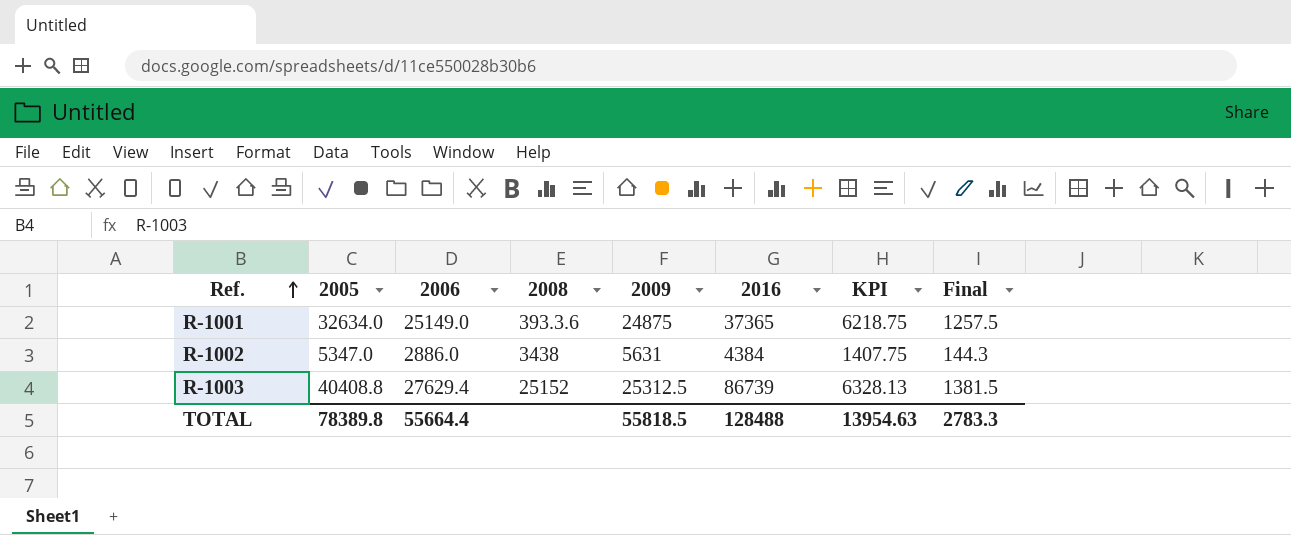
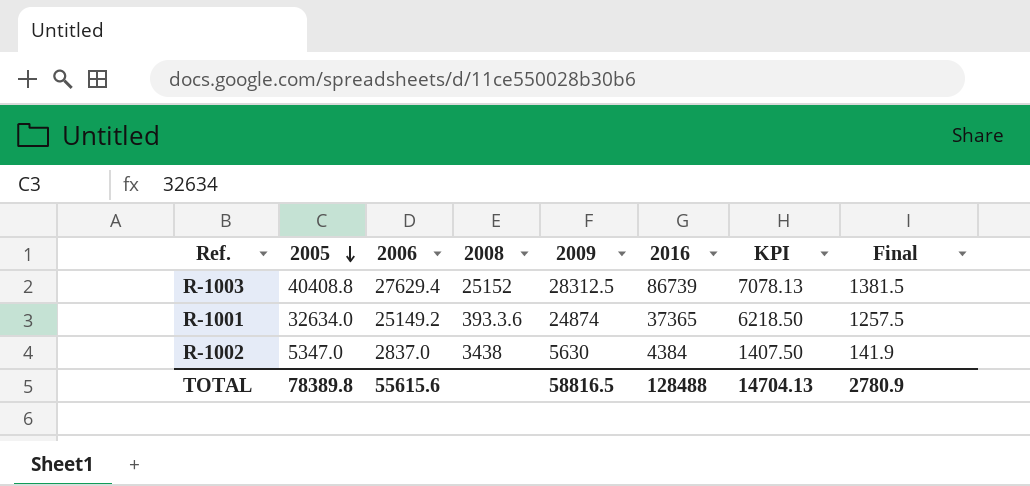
row order: Ref. ascending -> 2005 descending
R-1003 | 2009: 25312.5 -> 28312.5
R-1003 | KPI: 6328.13 -> 7078.13
R-1001 | 2006: 25149.0 -> 25149.2
R-1001 | 2009: 24875 -> 24874
R-1001 | KPI: 6218.75 -> 6218.50
R-1002 | 2006: 2886.0 -> 2837.0
R-1002 | 2009: 5631 -> 5630
R-1002 | KPI: 1407.75 -> 1407.50
R-1002 | Final: 144.3 -> 141.9
TOTAL | 2006: 55664.4 -> 55615.6
TOTAL | 2009: 55818.5 -> 58816.5
TOTAL | KPI: 13954.63 -> 14704.13
TOTAL | Final: 2783.3 -> 2780.9

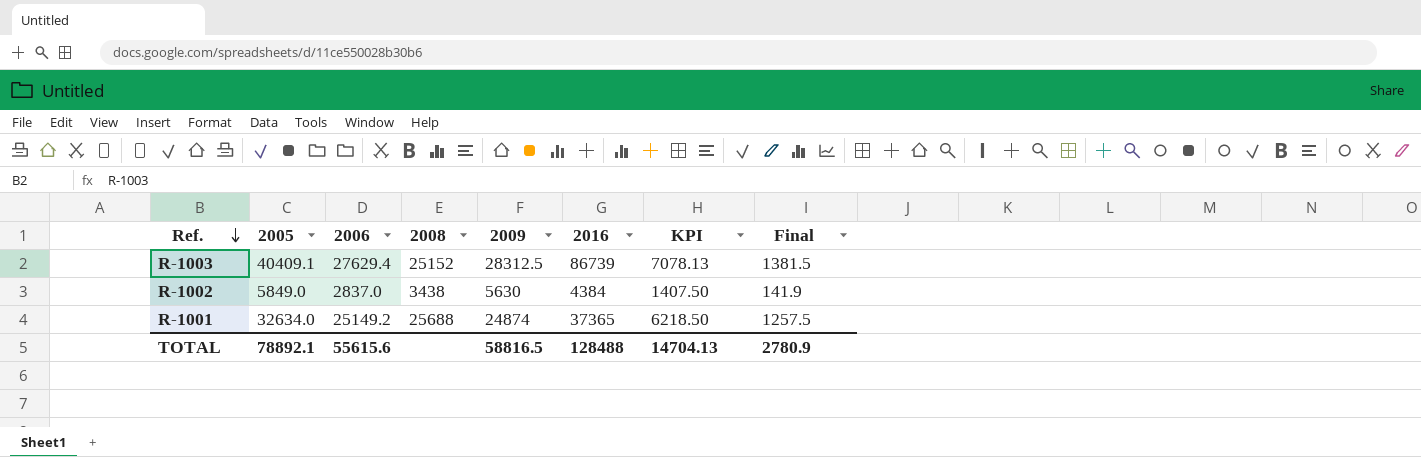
row order: 2005 descending -> Ref. descending
R-1003 | 2005: 40408.8 -> 40409.1
R-1002 | 2005: 5347.0 -> 5849.0
R-1001 | 2008: 393.3.6 -> 25688
TOTAL | 2005: 78389.8 -> 78892.1

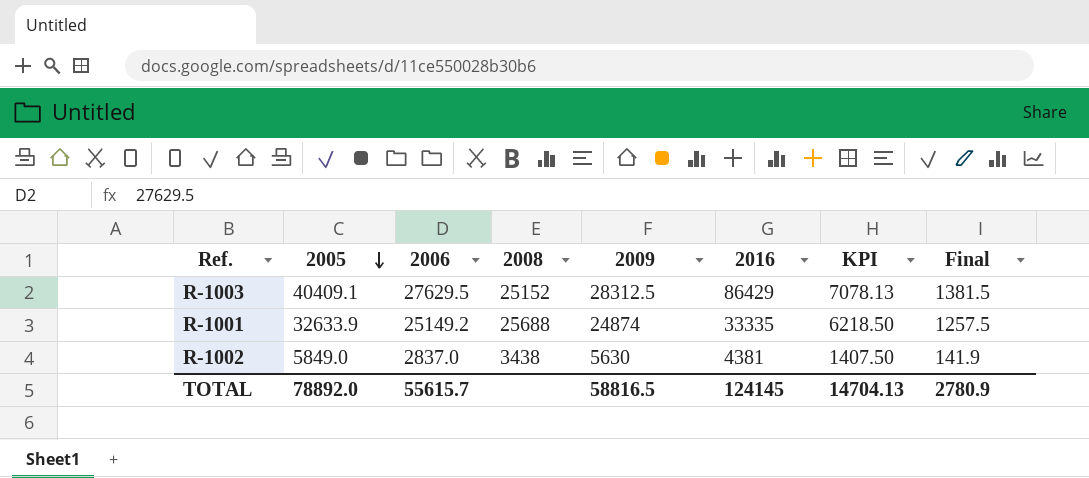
row order: Ref. descending -> 2005 descending
R-1003 | 2006: 27629.4 -> 27629.5
R-1003 | 2016: 86739 -> 86429
R-1001 | 2005: 32634.0 -> 32633.9
R-1001 | 2016: 37365 -> 33335
R-1002 | 2016: 4384 -> 4381
TOTAL | 2005: 78892.1 -> 78892.0
TOTAL | 2006: 55615.6 -> 55615.7
TOTAL | 2016: 128488 -> 124145

